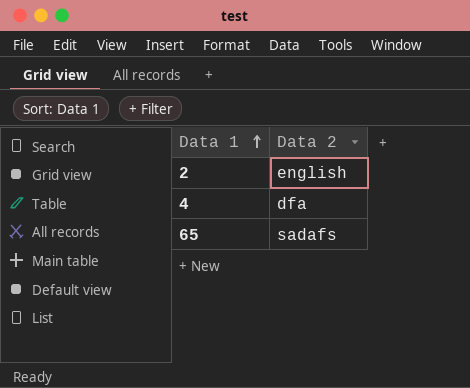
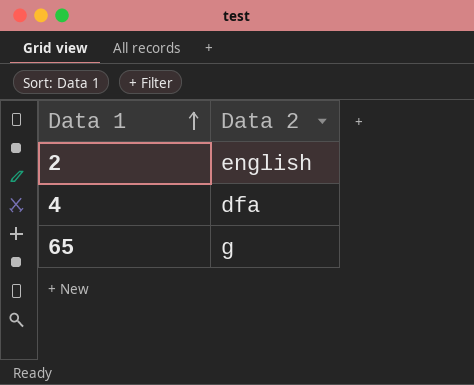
65 | Data 2: sadafs -> g

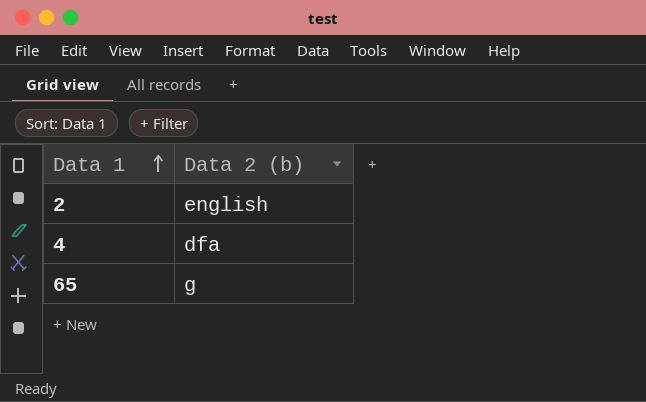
column name: Data 2 -> Data 2 (b)

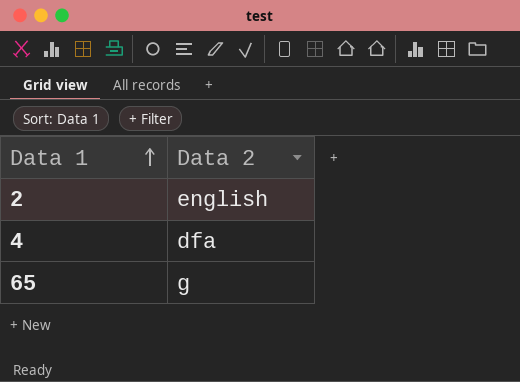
column name: Data 2 (b) -> Data 2

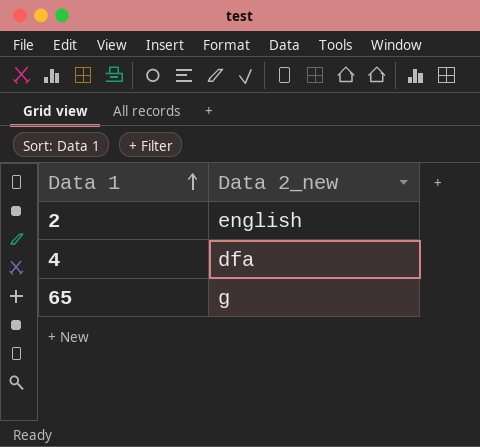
column name: Data 2 -> Data 2_new

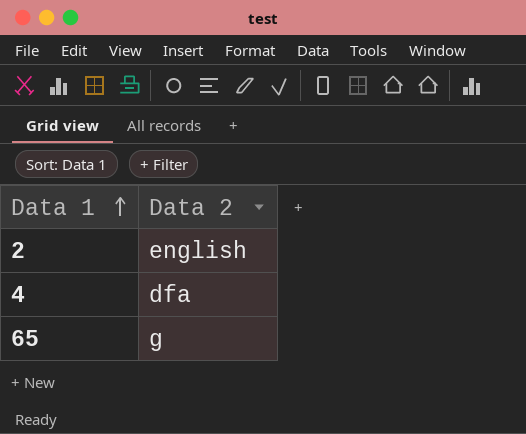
column name: Data 2_new -> Data 2

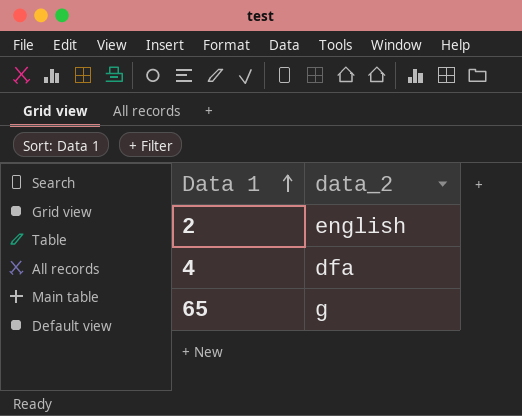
column name: Data 2 -> data_2

